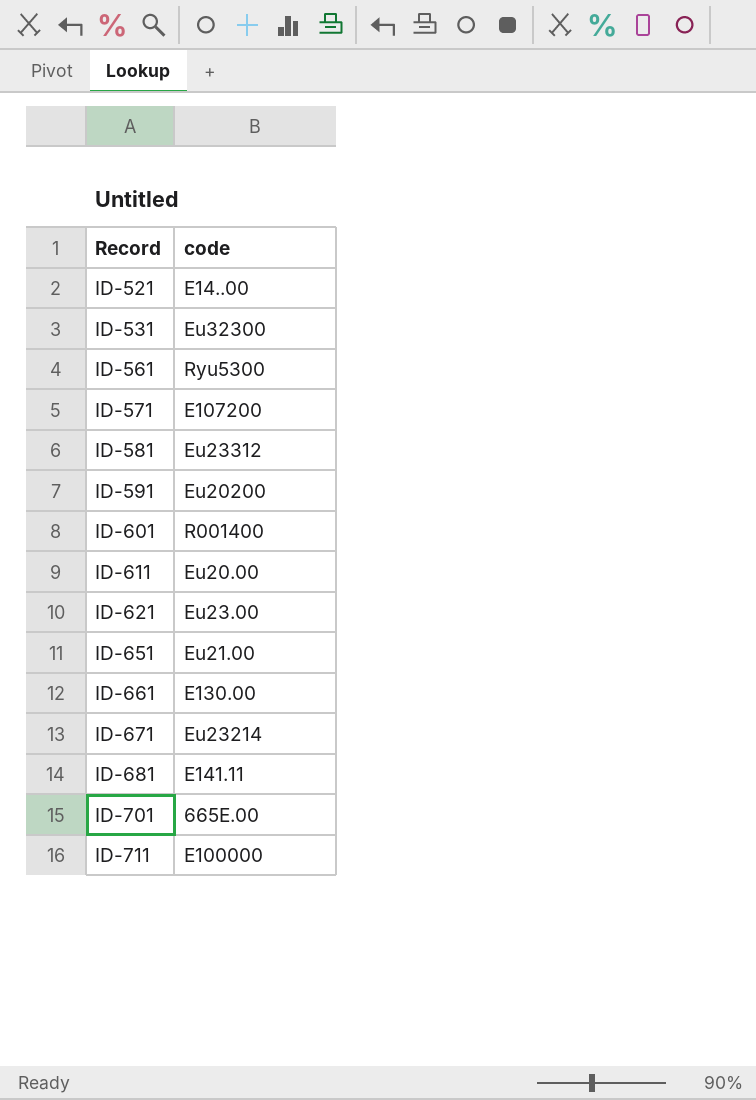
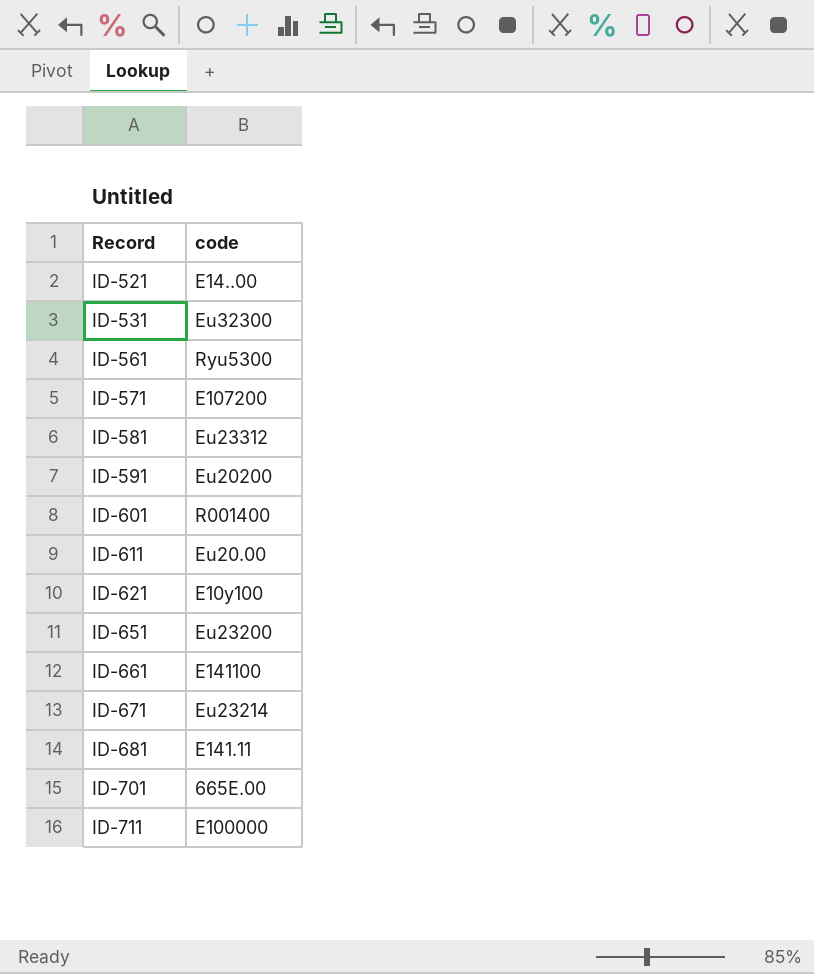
ID-621 | code: Eu23.00 -> E10y100
ID-651 | code: Eu21.00 -> Eu23200
ID-661 | code: E130.00 -> E141100

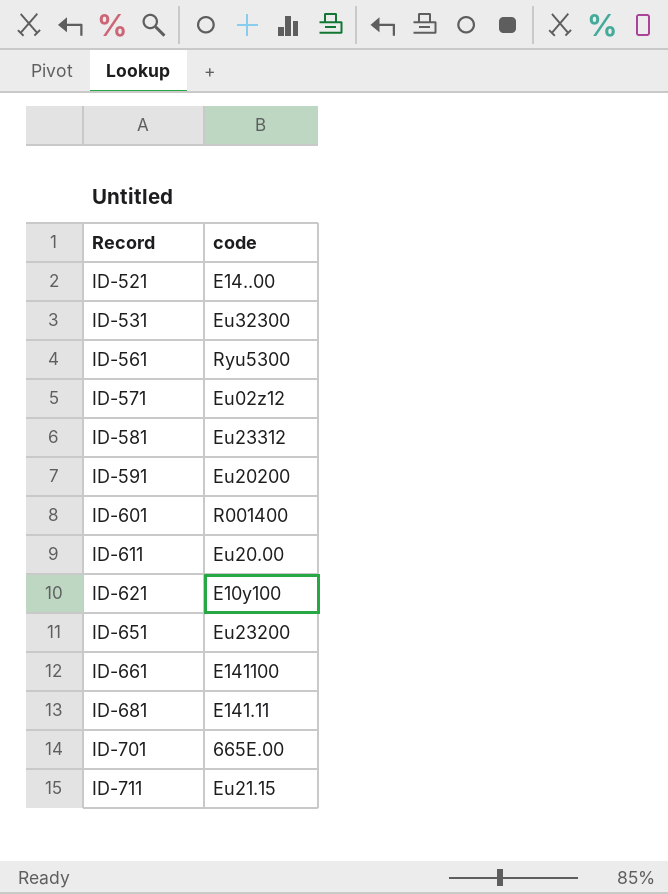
row ID-671: Eu23214 -> none
ID-571 | code: E107200 -> Eu02z12
ID-711 | code: E100000 -> Eu21.15

